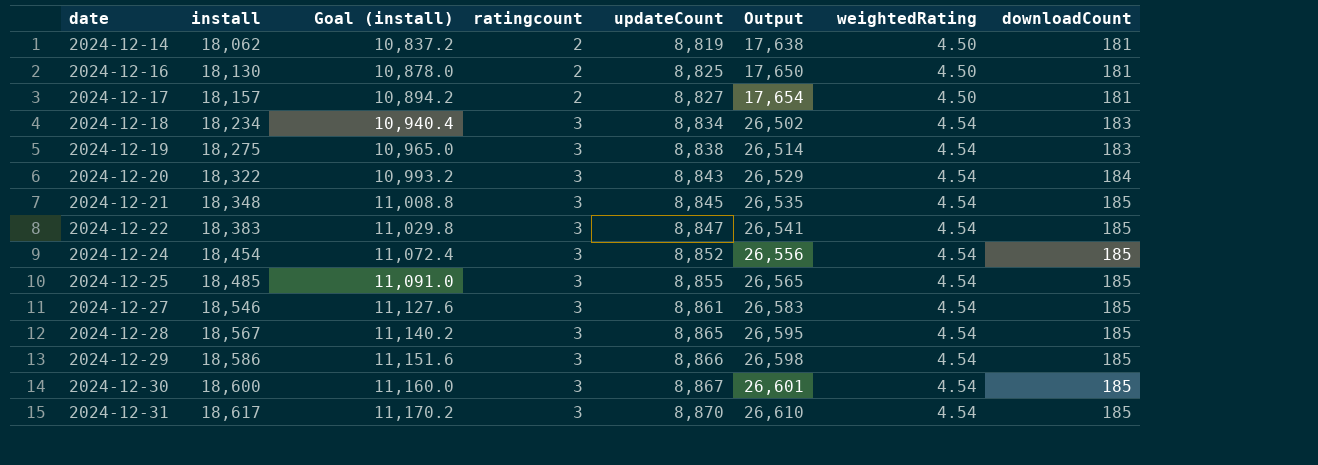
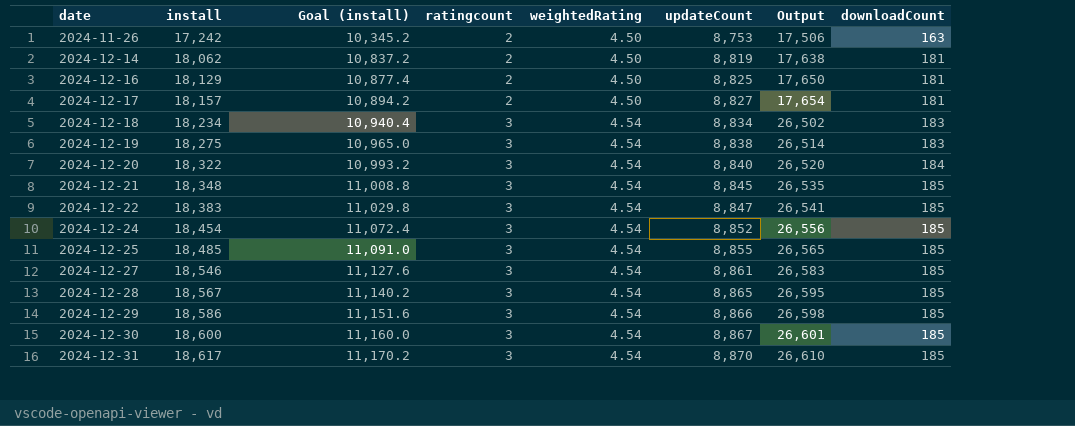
column weightedRating | position: 7 -> 5
row 2024-11-26: none -> 17,242 | 10,345.2 | 2 | 4.50 | 8,753 | 17,506 | 163
2024-12-16 | install: 18,130 -> 18,129
2024-12-16 | Goal (install): 10,878.0 -> 10,877.4
2024-12-20 | updateCount: 8,843 -> 8,840
2024-12-20 | Output: 26,529 -> 26,520

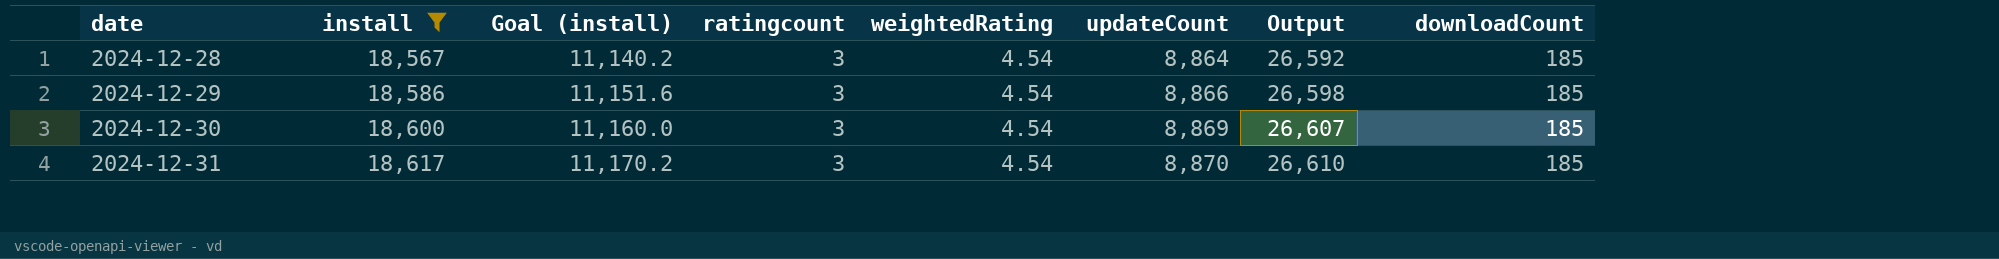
filter: none -> install >= 18,567
2024-12-28 | updateCount: 8,865 -> 8,864
2024-12-28 | Output: 26,595 -> 26,592
2024-12-30 | updateCount: 8,867 -> 8,869
2024-12-30 | Output: 26,601 -> 26,607

